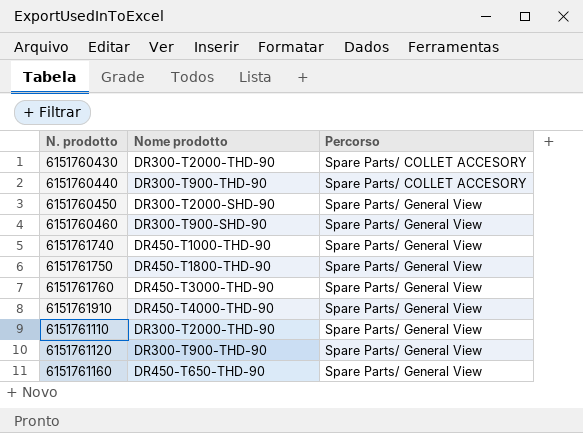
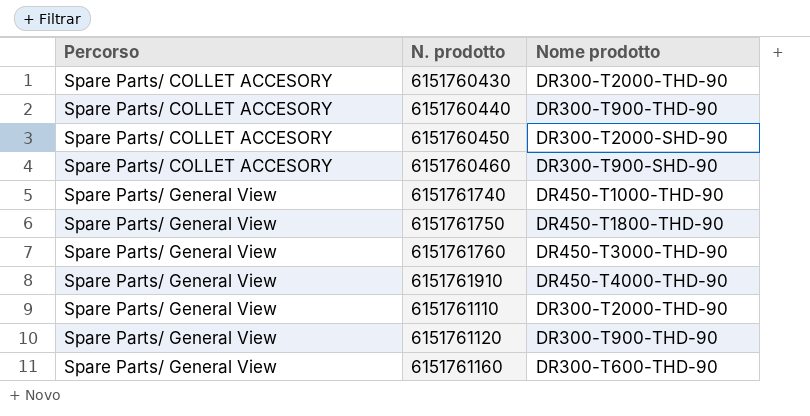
column Percorso | position: 3 -> 1
6151760450 | Percorso: Spare Parts/ General View -> Spare Parts/ COLLET ACCESORY
6151760460 | Percorso: Spare Parts/ General View -> Spare Parts/ COLLET ACCESORY
6151761160 | Nome prodotto: DR450-T650-THD-90 -> DR300-T600-THD-90

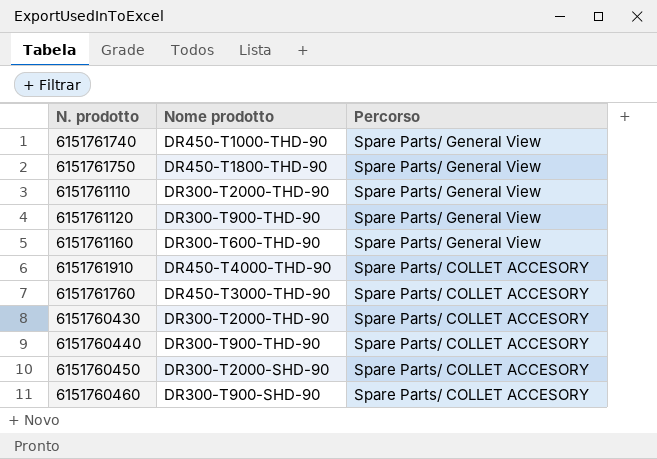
row order: Percorso ascending -> Percorso descending
column Percorso | position: 1 -> 3
6151761910 | Percorso: Spare Parts/ General View -> Spare Parts/ COLLET ACCESORY
6151761760 | Percorso: Spare Parts/ General View -> Spare Parts/ COLLET ACCESORY

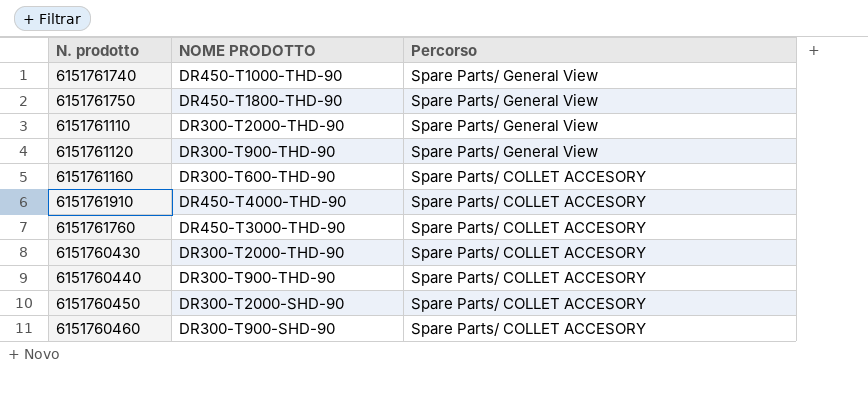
column name: Nome prodotto -> NOME PRODOTTO
6151761160 | Percorso: Spare Parts/ General View -> Spare Parts/ COLLET ACCESORY

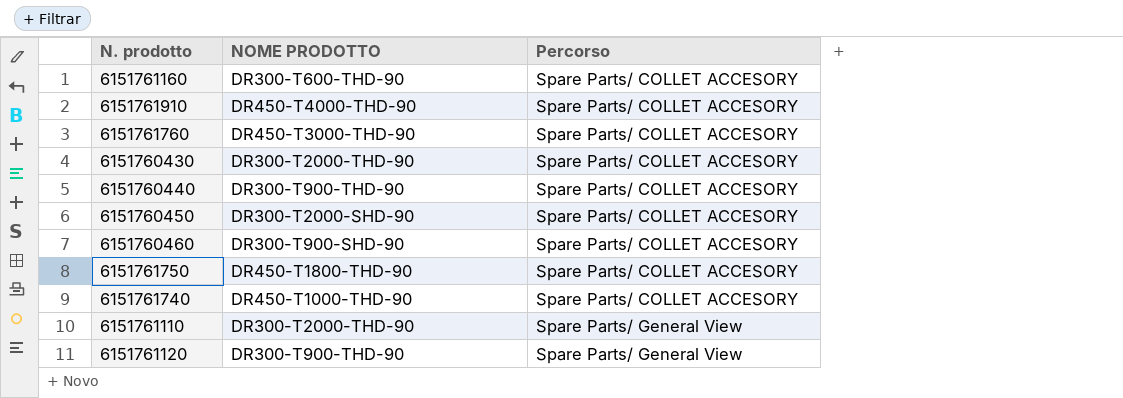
row order: Percorso descending -> Percorso ascending
6151761750 | Percorso: Spare Parts/ General View -> Spare Parts/ COLLET ACCESORY
6151761740 | Percorso: Spare Parts/ General View -> Spare Parts/ COLLET ACCESORY

